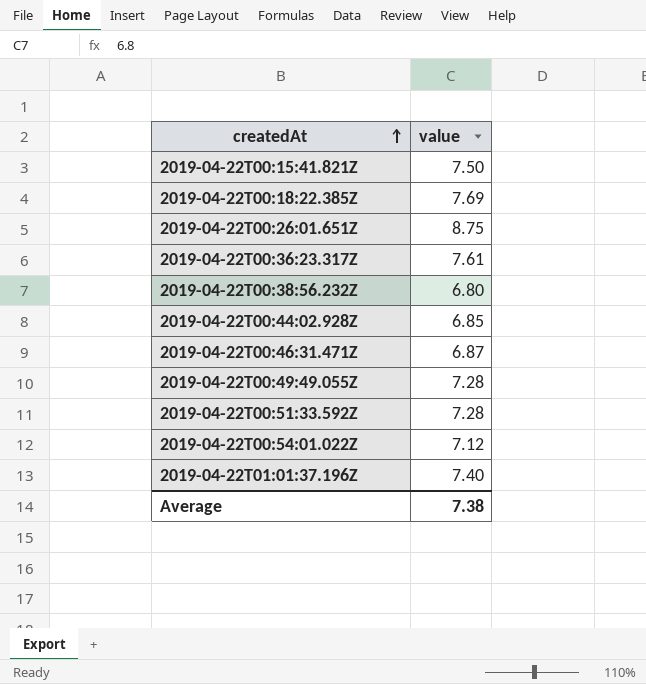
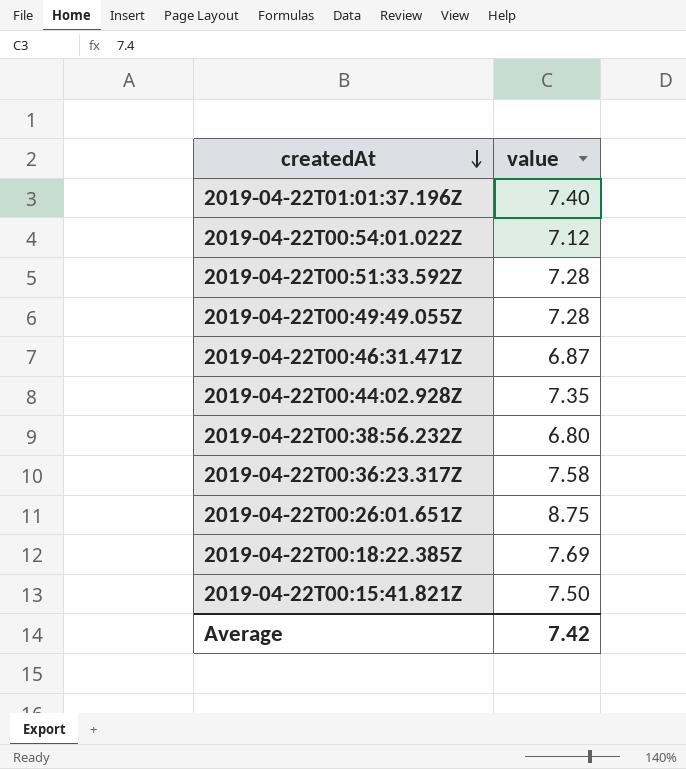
row order: createdAt ascending -> createdAt descending
2019-04-22T00:44:02.928Z | value: 6.85 -> 7.35
2019-04-22T00:36:23.317Z | value: 7.61 -> 7.58
Average | value: 7.38 -> 7.42

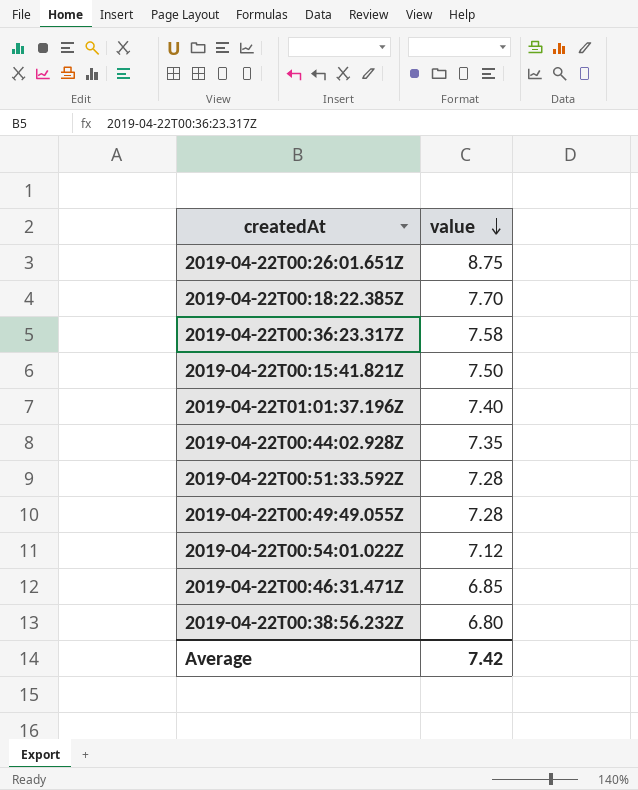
row order: createdAt descending -> value descending
2019-04-22T00:18:22.385Z | value: 7.69 -> 7.70
2019-04-22T00:46:31.471Z | value: 6.87 -> 6.85

